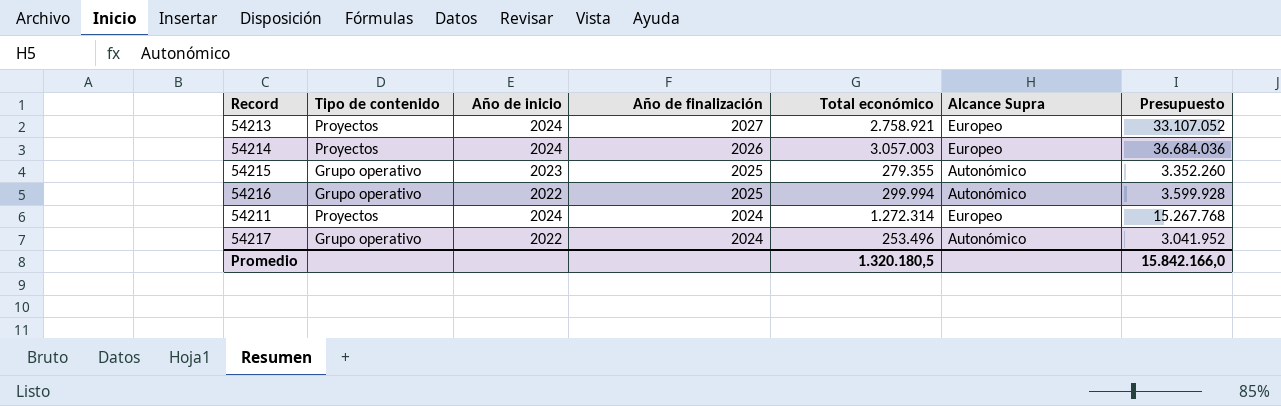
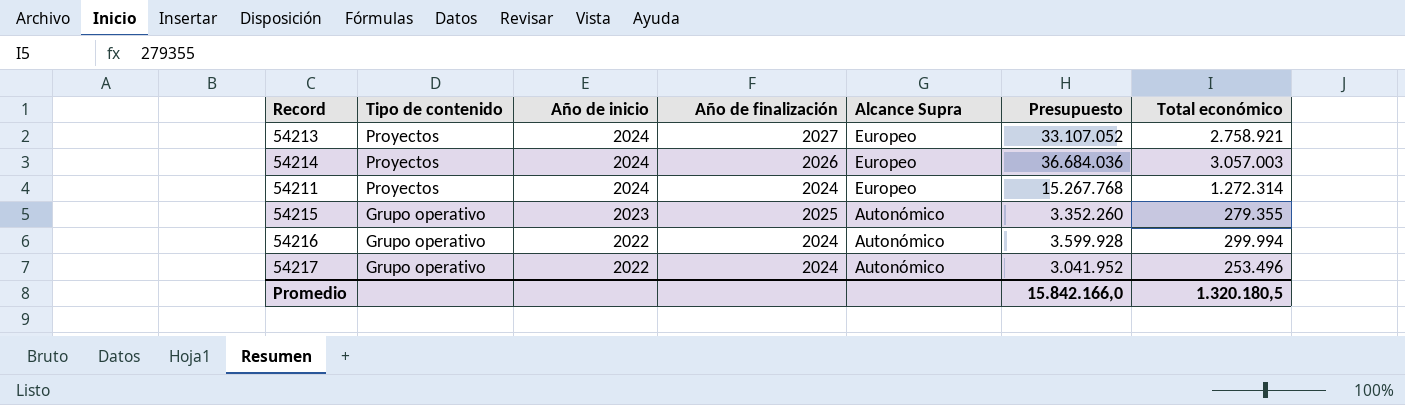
row order: Año de finalización descending -> Tipo de contenido descending
column Total económico | position: 5 -> 7
54216 | Año de finalización: 2025 -> 2024

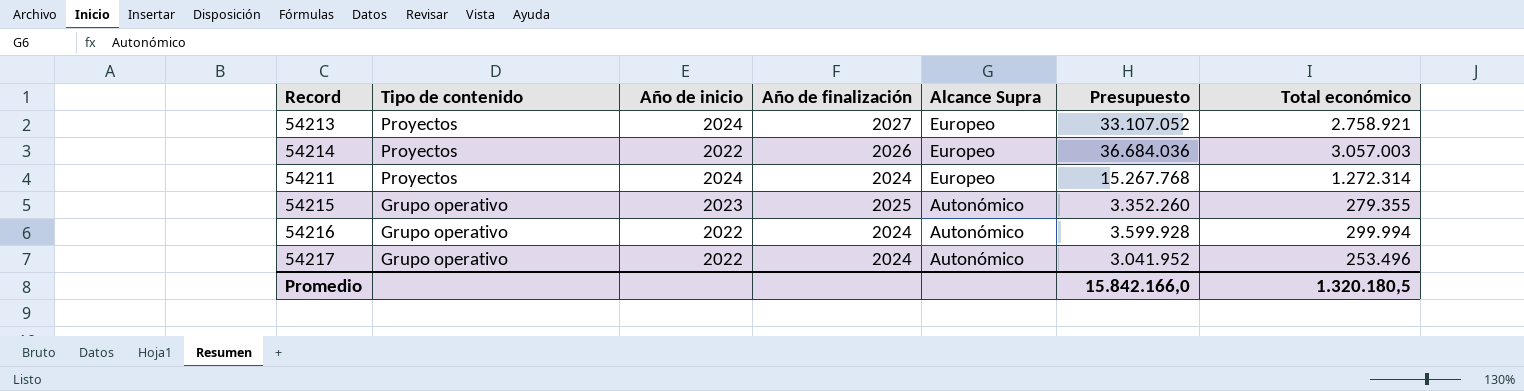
54214 | Año de inicio: 2024 -> 2022

